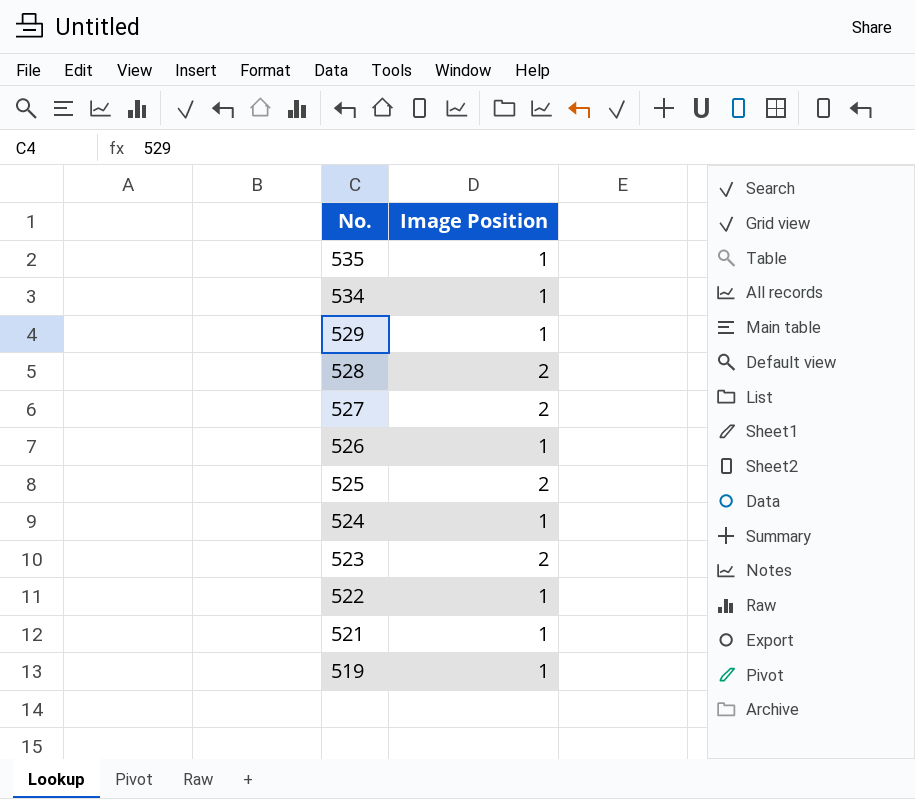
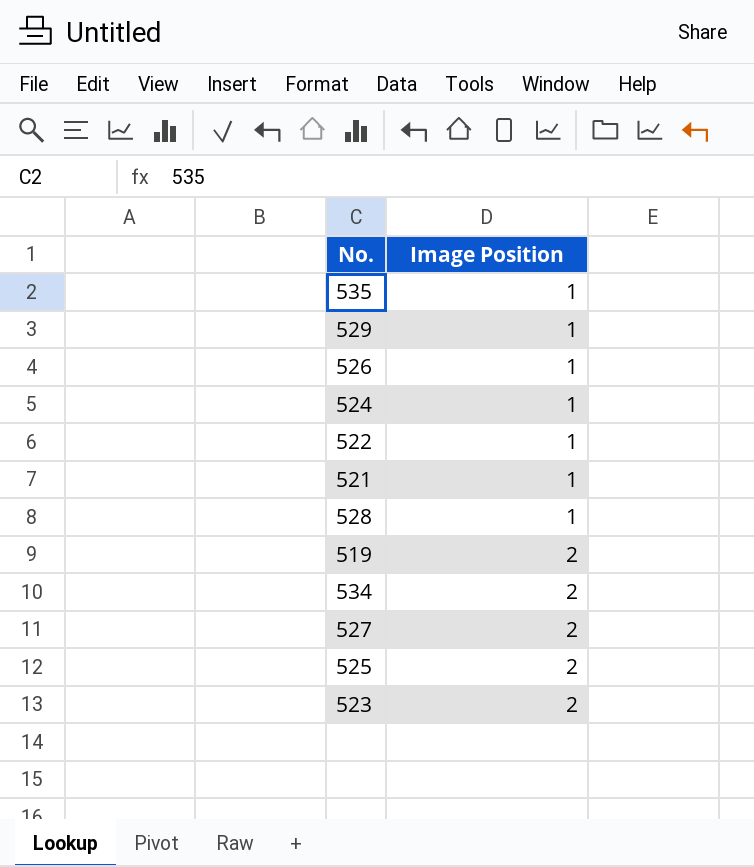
row order: No. descending -> Image Position ascending
528 | Image Position: 2 -> 1
519 | Image Position: 1 -> 2
534 | Image Position: 1 -> 2

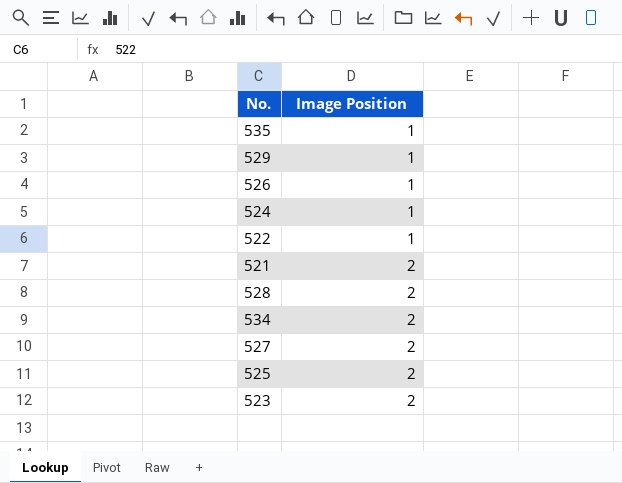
row 519: 2 -> none
521 | Image Position: 1 -> 2
528 | Image Position: 1 -> 2

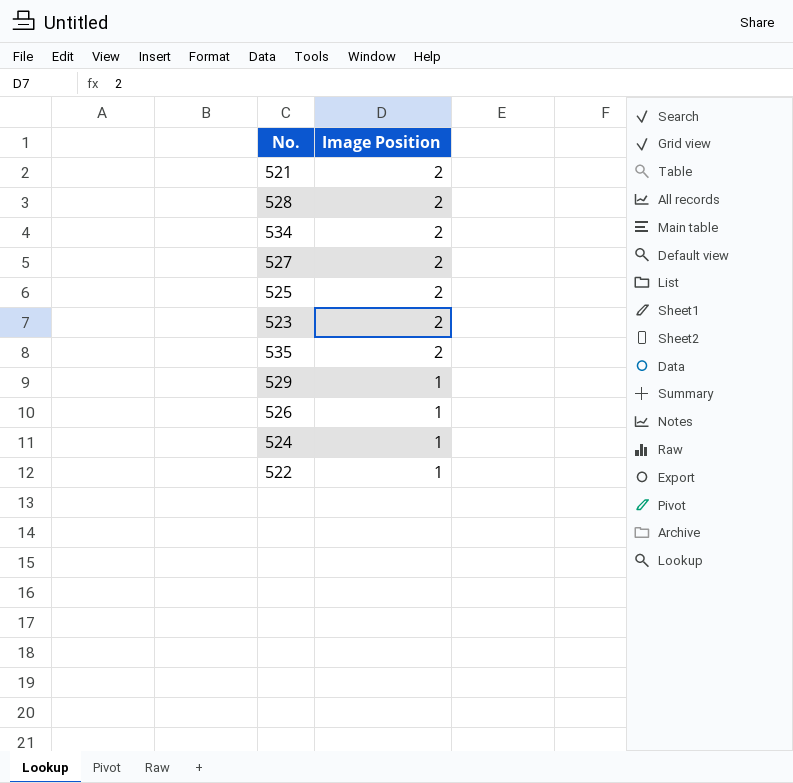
row order: Image Position ascending -> Image Position descending
535 | Image Position: 1 -> 2

